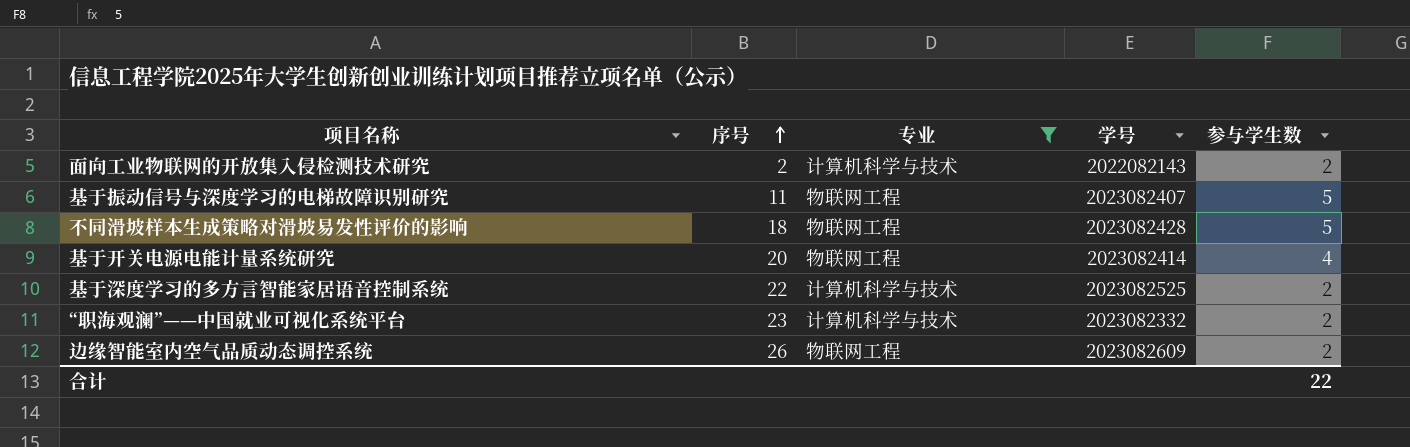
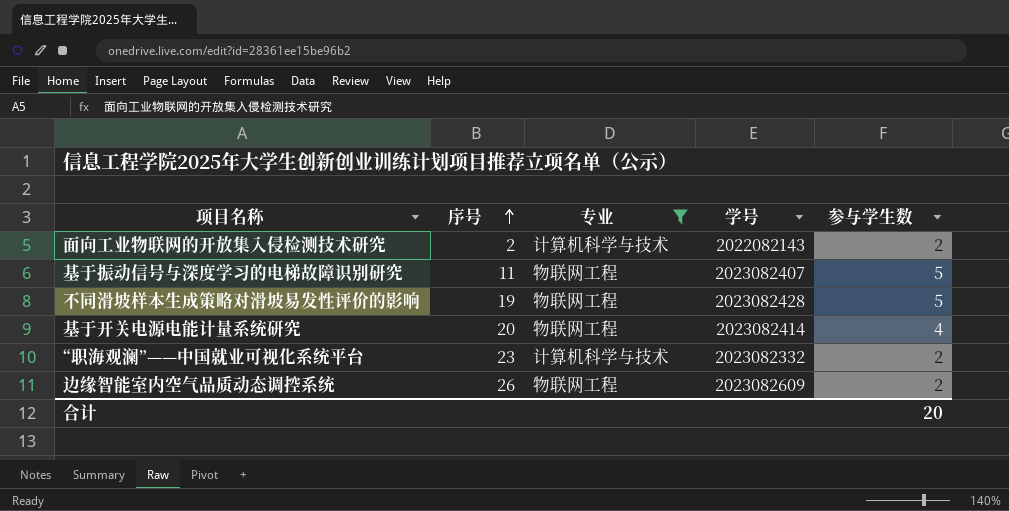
row 基于深度学习的多方言智能家居语音控制系统: 22 | 计算机科学与技术 | 2023082525 | 2 -> none
不同滑坡样本生成策略对滑坡易发性评价的影响 | 序号: 18 -> 19
合计 | 参与学生数: 22 -> 20

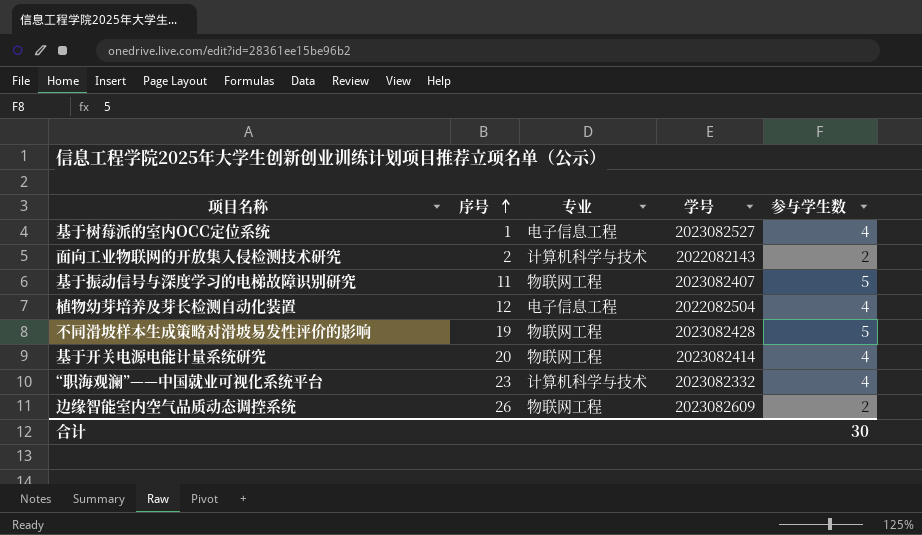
filter: 专业 != 电子信息工程 -> none
“职海观澜”——中国就业可视化系统平台 | 参与学生数: 2 -> 4
合计 | 参与学生数: 20 -> 30

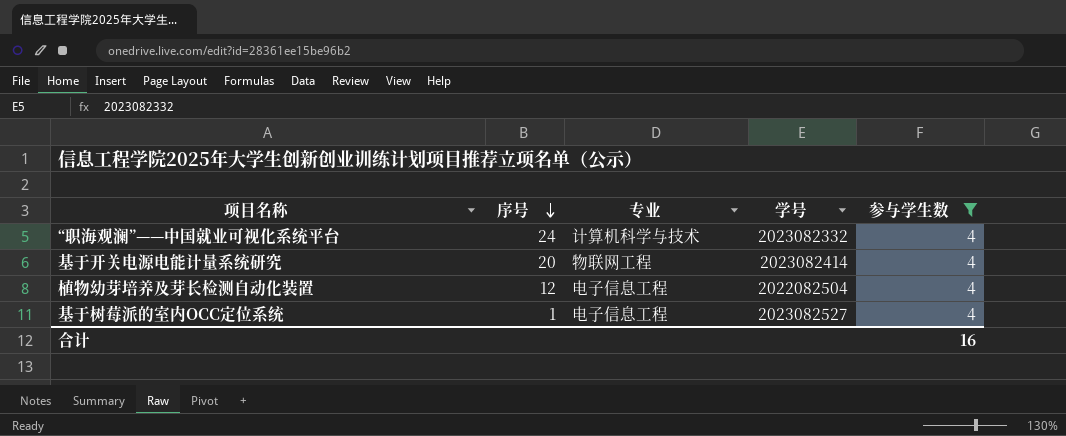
filter: none -> 参与学生数 = 4
row order: 序号 ascending -> 序号 descending
“职海观澜”——中国就业可视化系统平台 | 序号: 23 -> 24
合计 | 参与学生数: 30 -> 16

